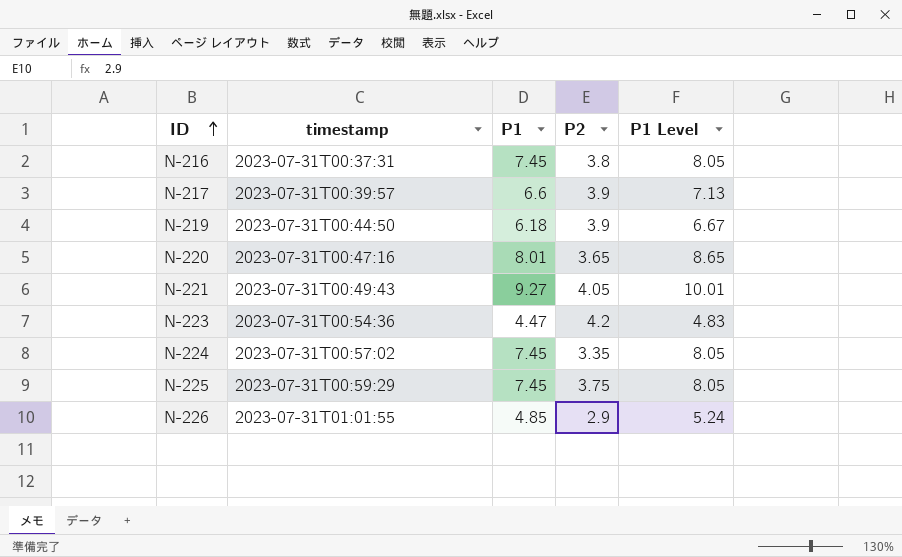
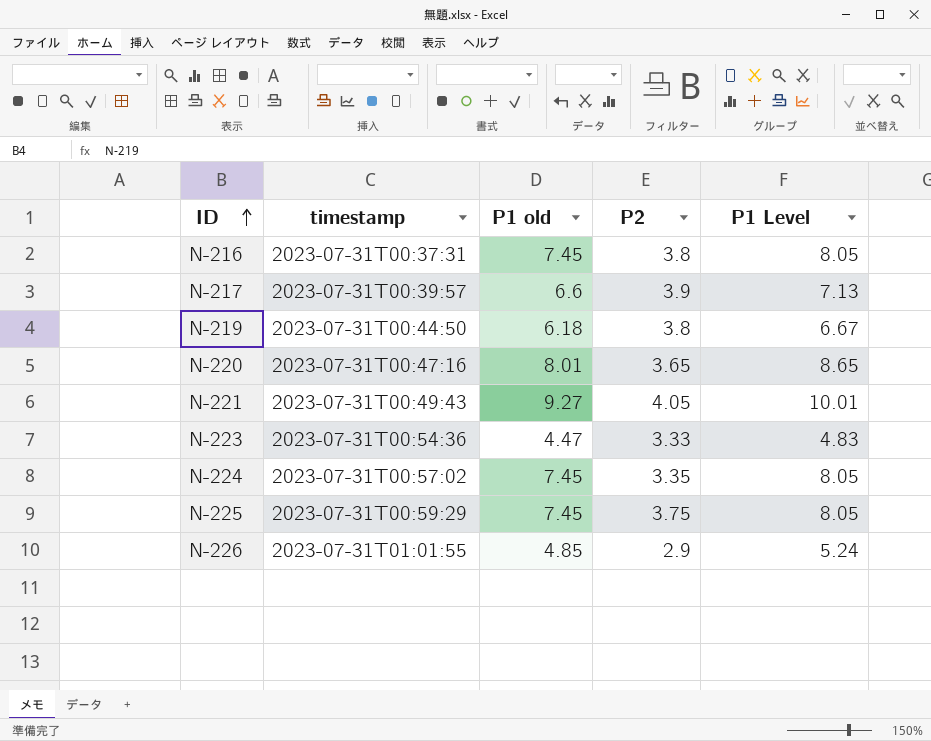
column name: P1 -> P1 old
N-219 | P2: 3.9 -> 3.8
N-223 | P2: 4.2 -> 3.33

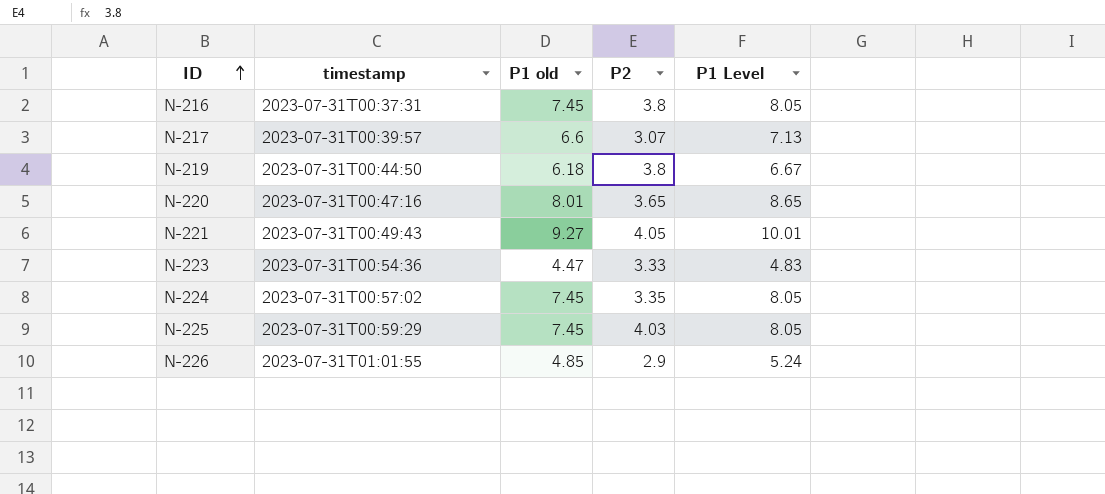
N-217 | P2: 3.9 -> 3.07
N-225 | P2: 3.75 -> 4.03

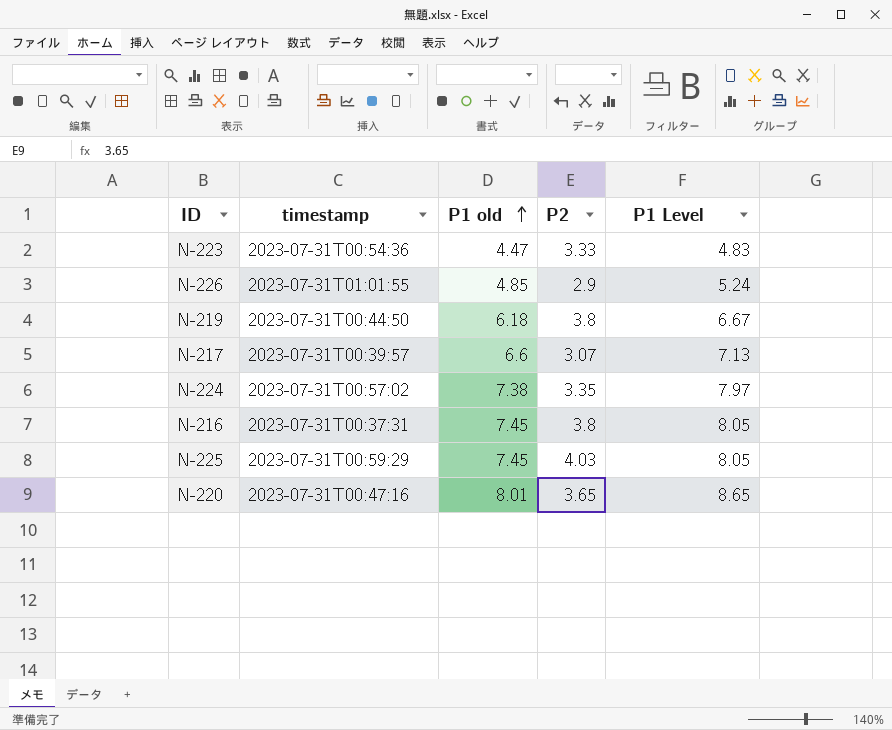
row order: ID ascending -> P1 old ascending
row N-221: 2023-07-31T00:49:43 | 9.27 | 4.05 | 10.01 -> none
N-224 | P1 old: 7.45 -> 7.38
N-224 | P1 Level: 8.05 -> 7.97

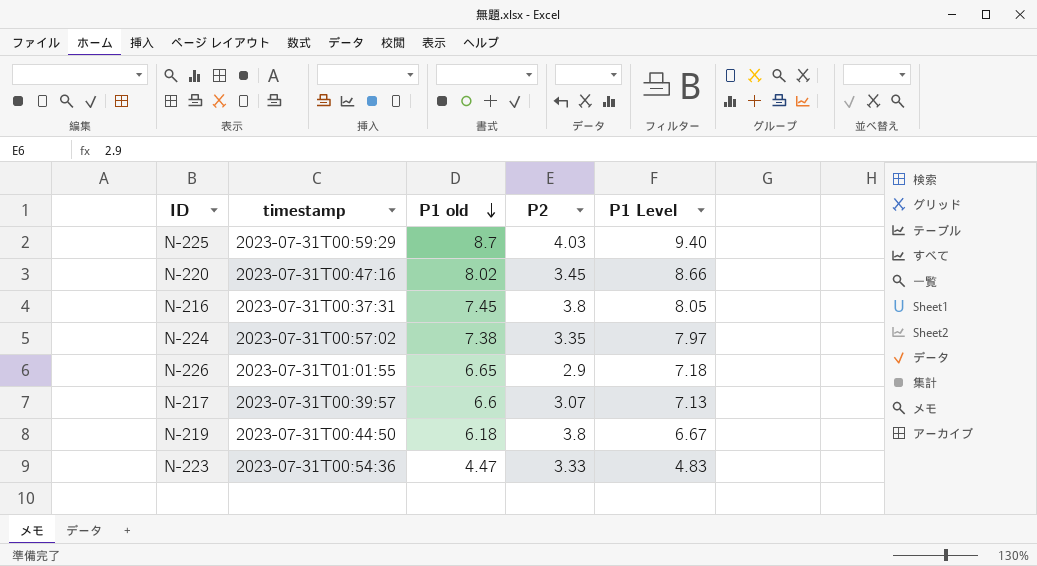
row order: P1 old ascending -> P1 old descending
N-225 | P1 old: 7.45 -> 8.7
N-225 | P1 Level: 8.05 -> 9.40
N-220 | P1 old: 8.01 -> 8.02
N-220 | P2: 3.65 -> 3.45
N-220 | P1 Level: 8.65 -> 8.66
N-226 | P1 old: 4.85 -> 6.65
N-226 | P1 Level: 5.24 -> 7.18

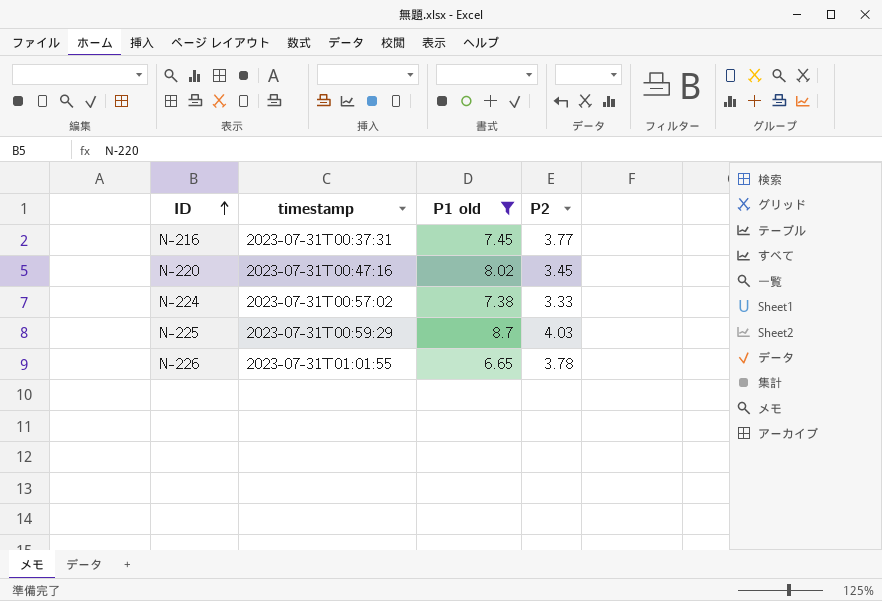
filter: none -> P1 old >= 6.65
row order: P1 old descending -> ID ascending
column P1 Level | formula: [P1 old] * 1.08 -> none
N-216 | P2: 3.8 -> 3.77
N-224 | P2: 3.35 -> 3.33
N-226 | P2: 2.9 -> 3.78

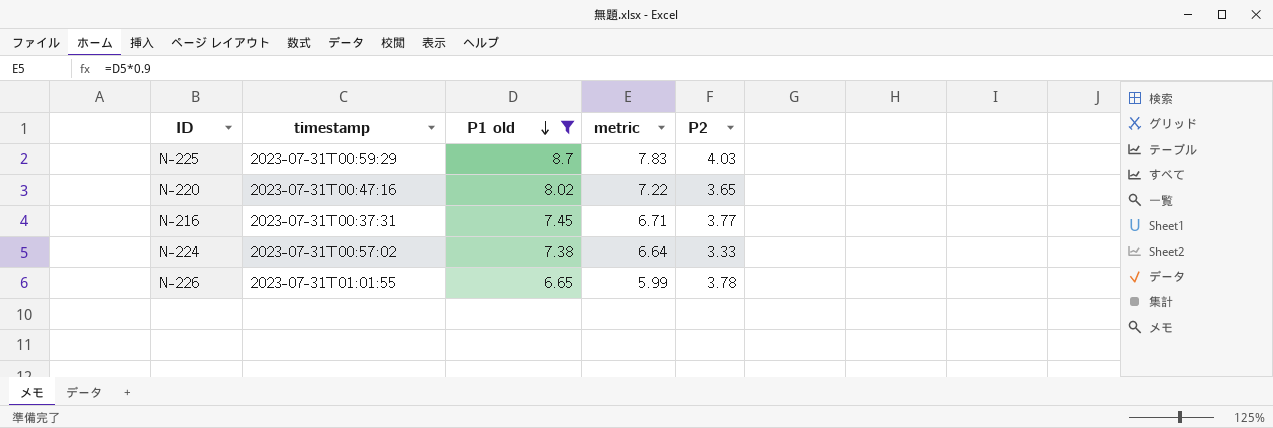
row order: ID ascending -> P1 old descending
column metric | formula: none -> [P1 old] * 0.9
N-220 | P2: 3.45 -> 3.65

